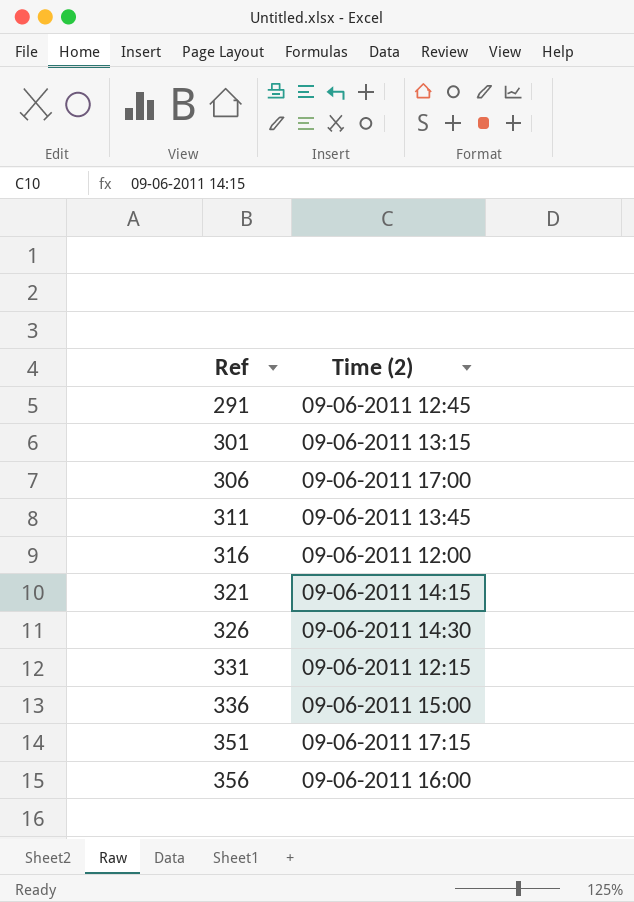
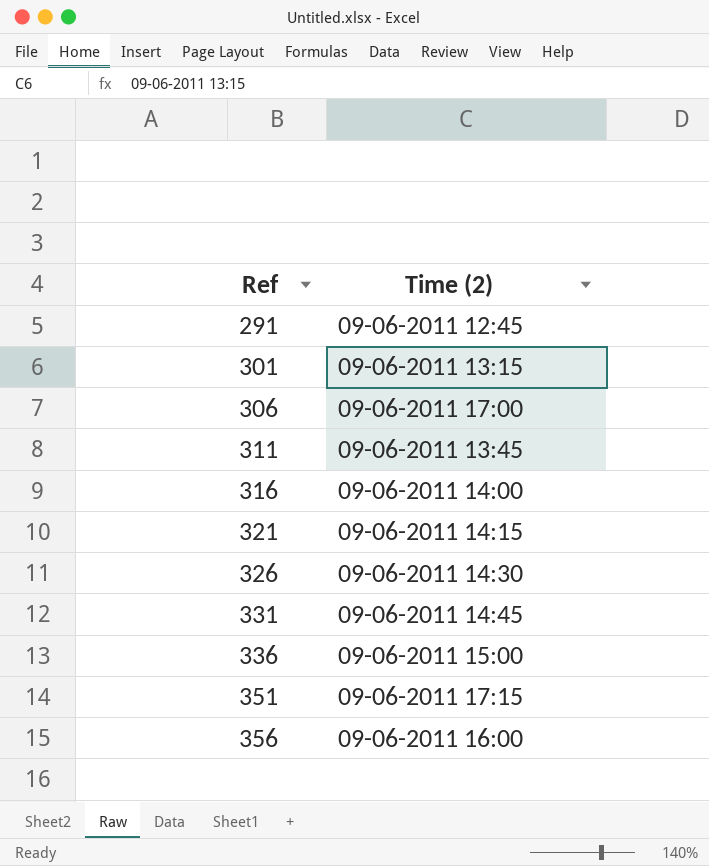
316 | Time (2): 09-06-2011 12:00 -> 09-06-2011 14:00
331 | Time (2): 09-06-2011 12:15 -> 09-06-2011 14:45

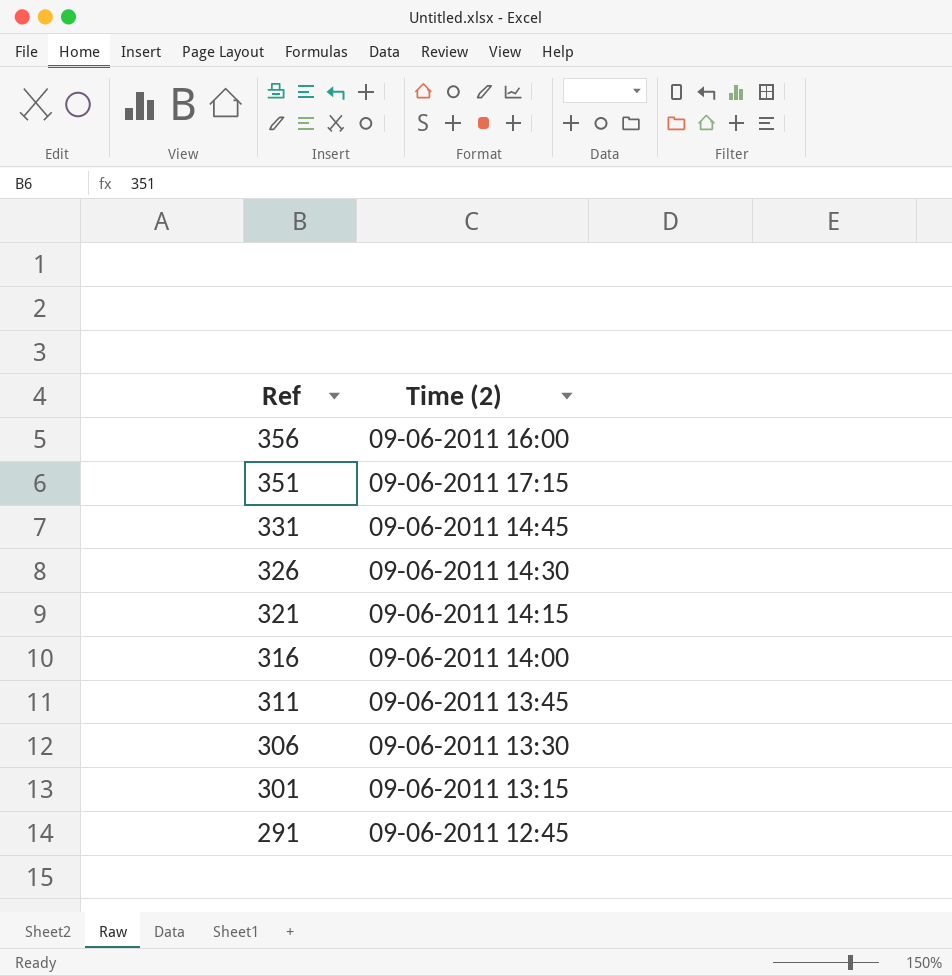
row order: Ref ascending -> Ref descending
row 336: 09-06-2011 15:00 -> none
306 | Time (2): 09-06-2011 17:00 -> 09-06-2011 13:30

